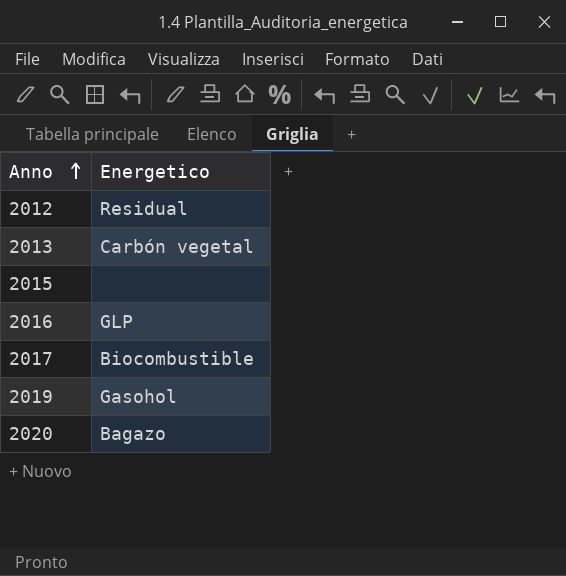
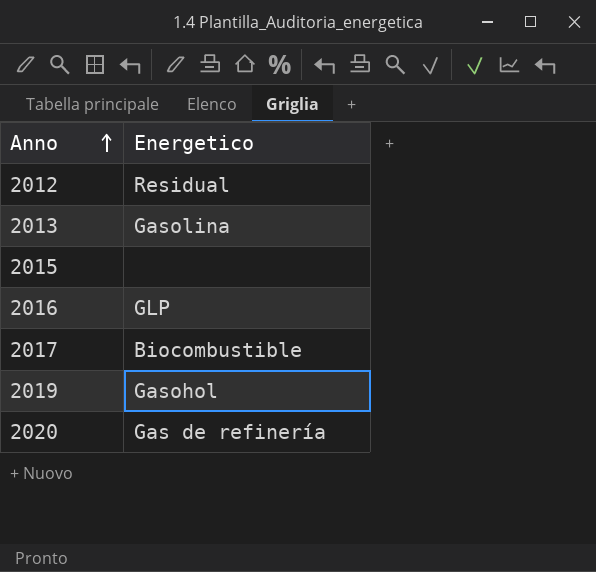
2013 | Energetico: Carbón vegetal -> Gasolina
2020 | Energetico: Bagazo -> Gas de refinería

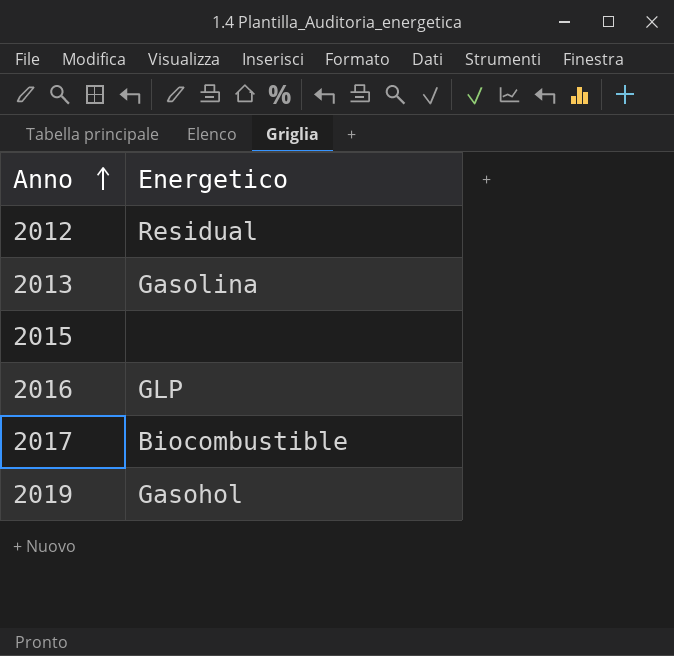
row 2020: Gas de refinería -> none

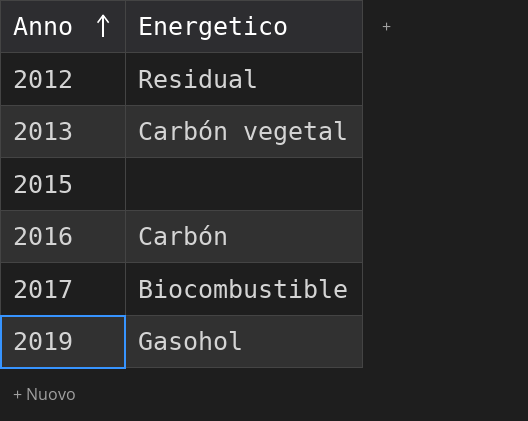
2013 | Energetico: Gasolina -> Carbón vegetal
2016 | Energetico: GLP -> Carbón

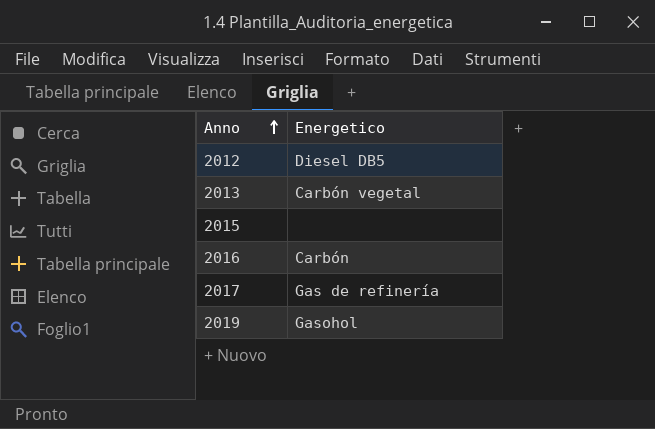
2012 | Energetico: Residual -> Diesel DB5
2017 | Energetico: Biocombustible -> Gas de refinería

